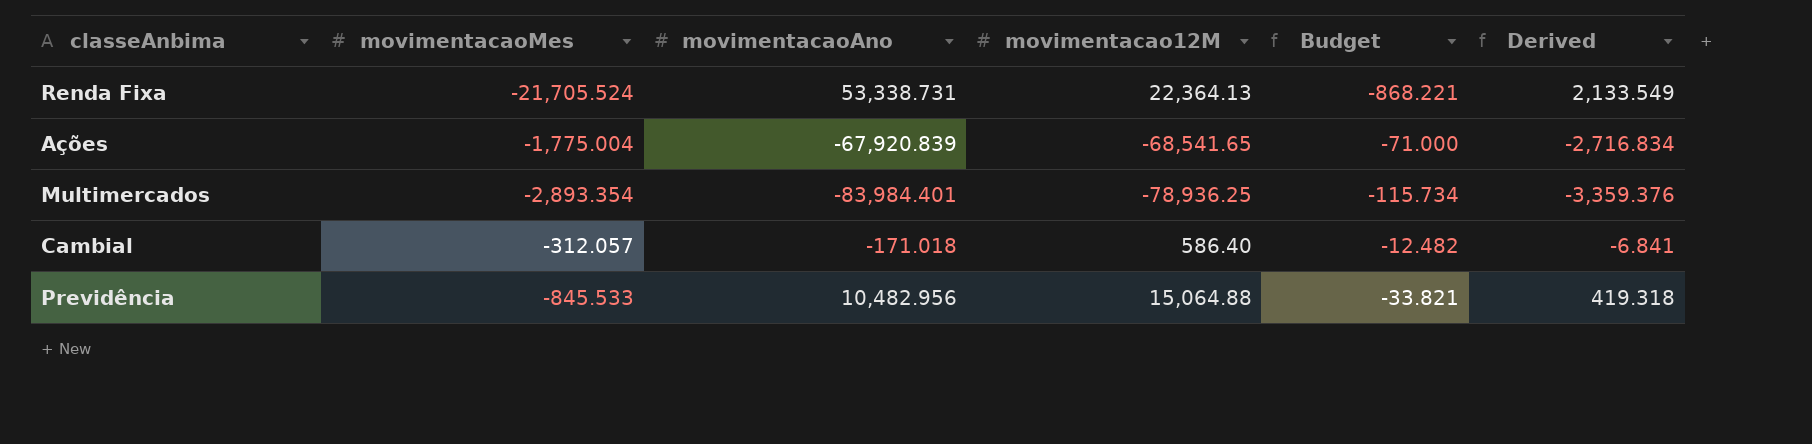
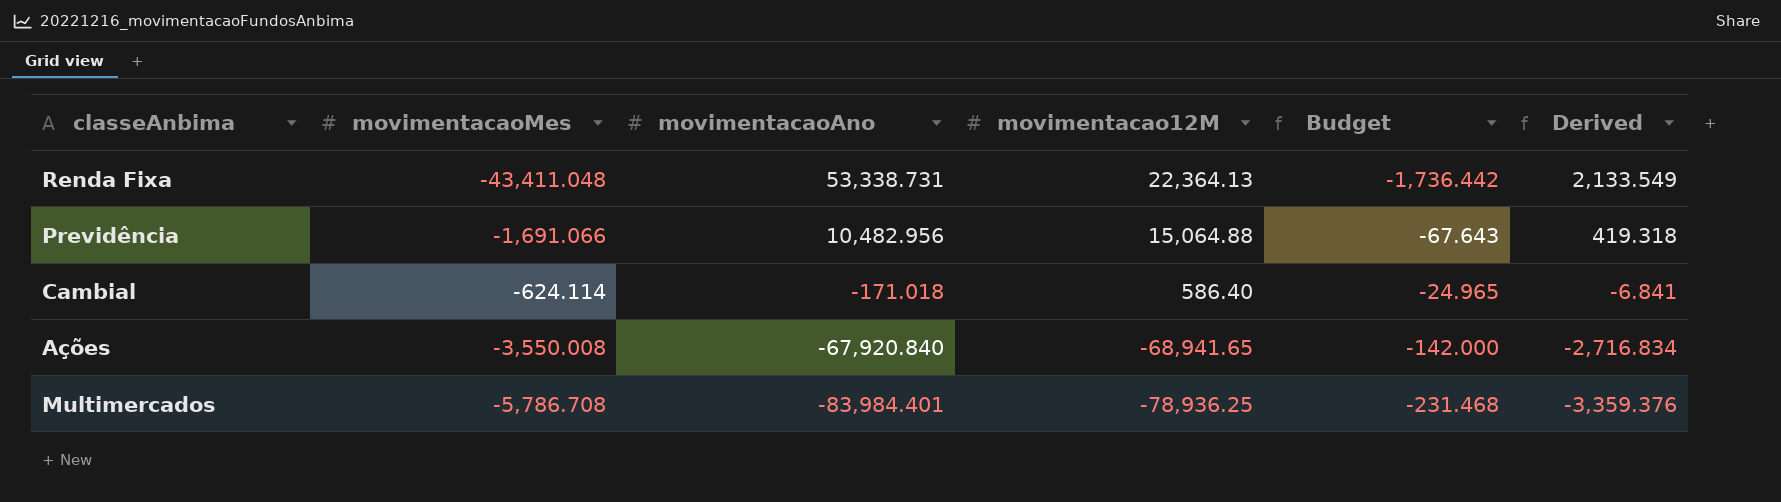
row order: none -> movimentacaoAno descending
Renda Fixa | movimentacaoMes: -21,705.524 -> -43,411.048
Renda Fixa | Budget: -868.221 -> -1,736.442
Previdência | movimentacaoMes: -845.533 -> -1,691.066
Previdência | Budget: -33.821 -> -67.643
Cambial | movimentacaoMes: -312.057 -> -624.114
Cambial | Budget: -12.482 -> -24.965
Ações | movimentacaoMes: -1,775.004 -> -3,550.008
Ações | movimentacaoAno: -67,920.839 -> -67,920.840
Ações | movimentacao12M: -68,541.65 -> -68,941.65
Ações | Budget: -71.000 -> -142.000
Multimercados | movimentacaoMes: -2,893.354 -> -5,786.708
Multimercados | Budget: -115.734 -> -231.468

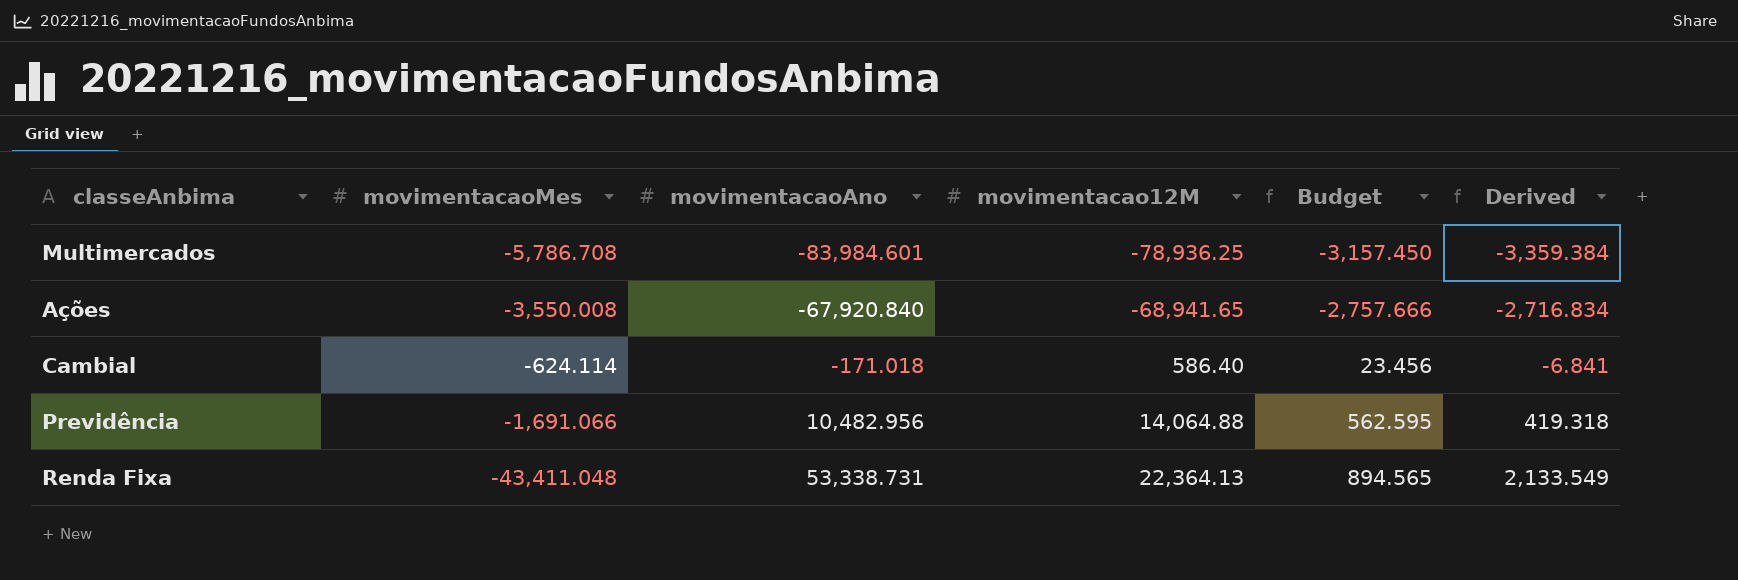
row order: movimentacaoAno descending -> movimentacaoAno ascending
column Budget | formula: [movimentacaoMes] * 0.04 -> [movimentacao12M] * 0.04
Multimercados | movimentacaoAno: -83,984.401 -> -83,984.601
Multimercados | Derived: -3,359.376 -> -3,359.384
Previdência | movimentacao12M: 15,064.88 -> 14,064.88

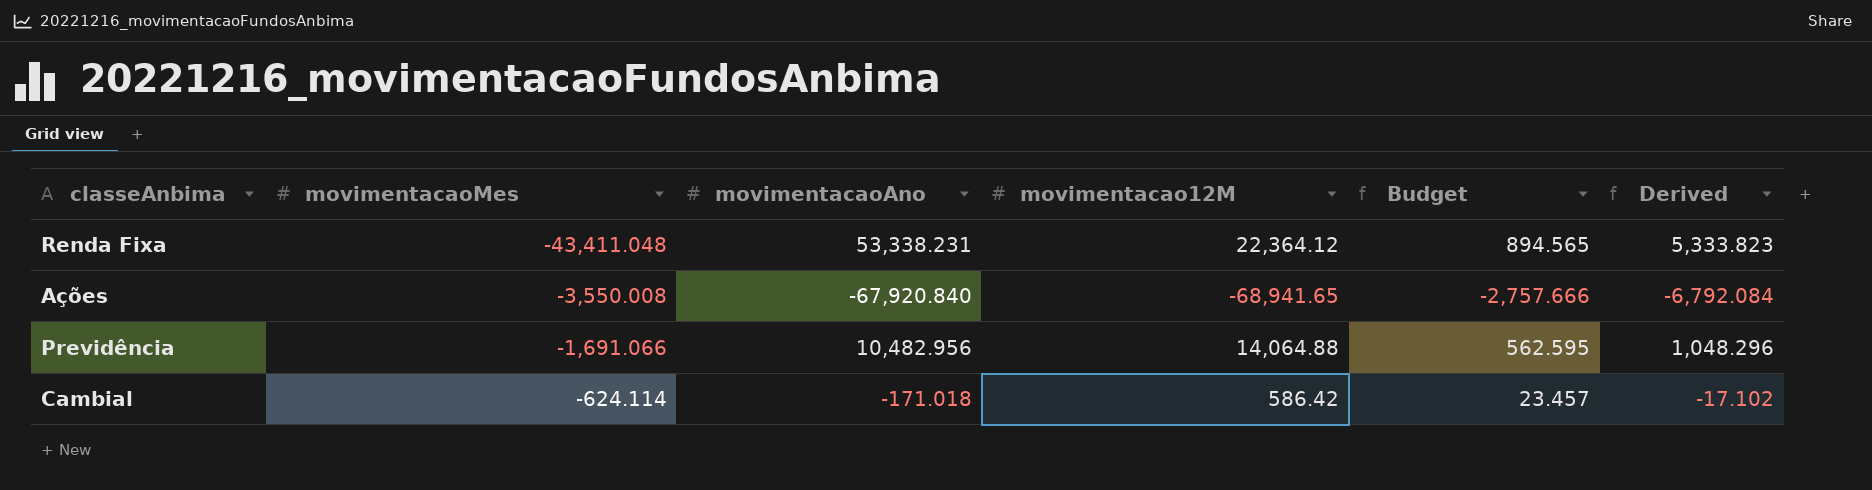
row order: movimentacaoAno ascending -> movimentacaoMes ascending
column Derived | formula: [movimentacaoAno] * 0.04 -> [movimentacaoAno] * 0.1
row Multimercados: -5,786.708 | -83,984.601 | -78,936.25 | -3,157.450 | -3,359.384 -> none
Renda Fixa | movimentacaoAno: 53,338.731 -> 53,338.231
Renda Fixa | movimentacao12M: 22,364.13 -> 22,364.12
Cambial | movimentacao12M: 586.40 -> 586.42
Cambial | Budget: 23.456 -> 23.457

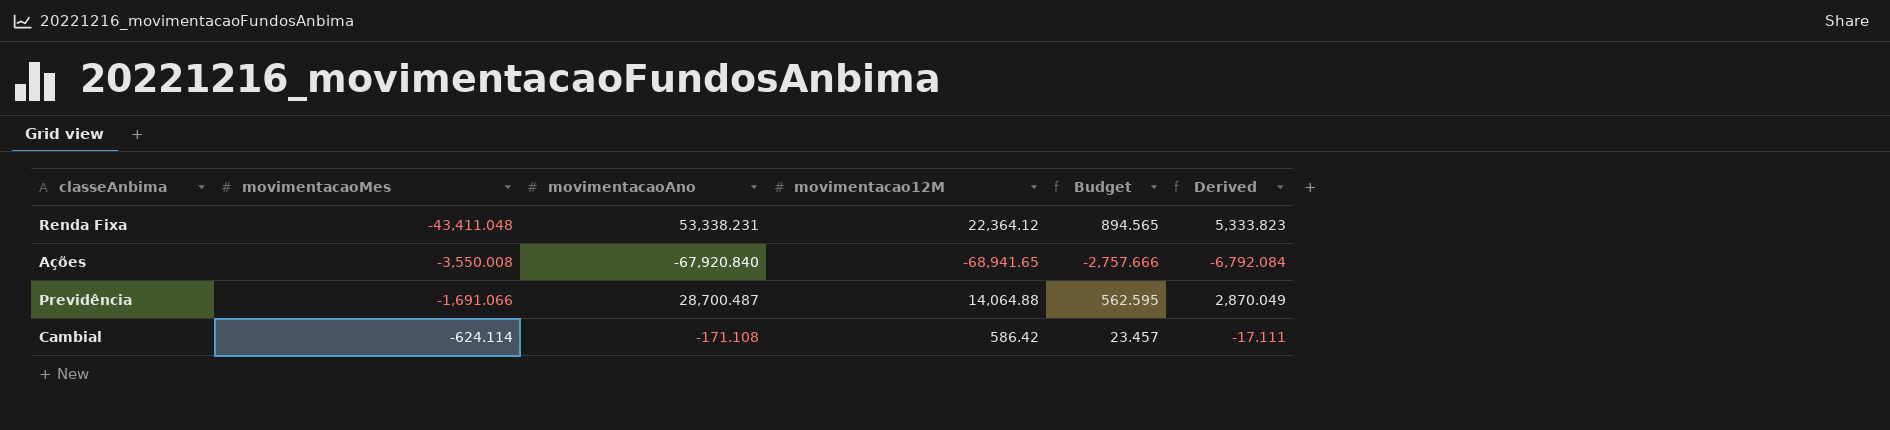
Previdência | movimentacaoAno: 10,482.956 -> 28,700.487
Previdência | Derived: 1,048.296 -> 2,870.049
Cambial | movimentacaoAno: -171.018 -> -171.108
Cambial | Derived: -17.102 -> -17.111

